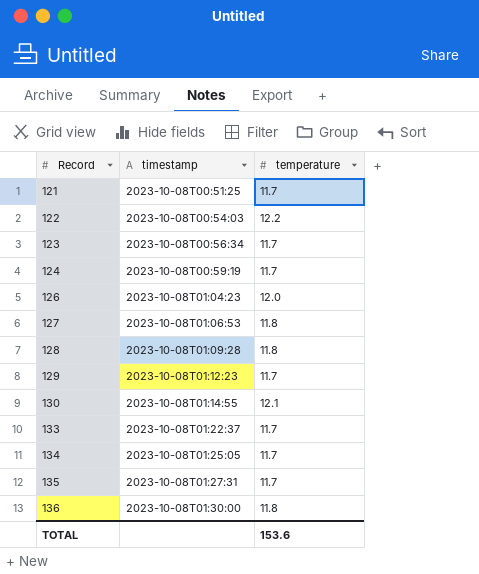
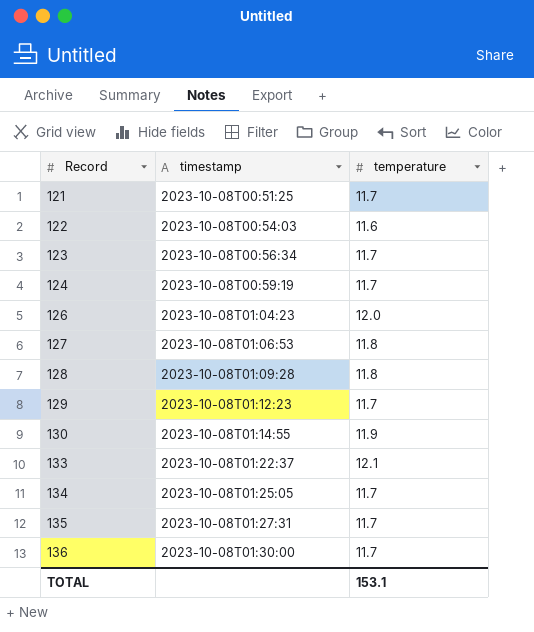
122 | temperature: 12.2 -> 11.6
130 | temperature: 12.1 -> 11.9
133 | temperature: 11.7 -> 12.1
136 | temperature: 11.8 -> 11.7
TOTAL | temperature: 153.6 -> 153.1

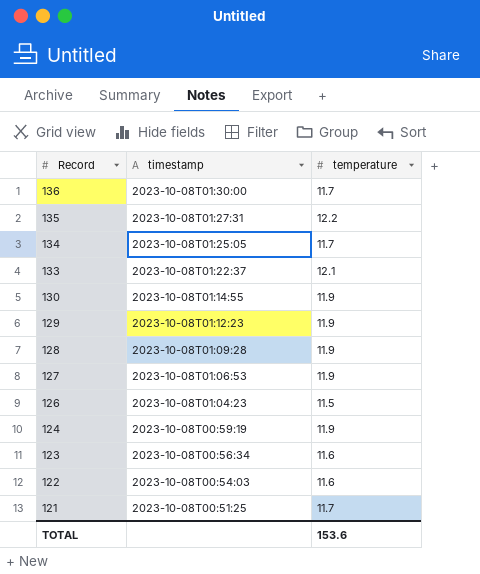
row order: Record ascending -> Record descending
135 | temperature: 11.7 -> 12.2
129 | temperature: 11.7 -> 11.9
128 | temperature: 11.8 -> 11.9
127 | temperature: 11.8 -> 11.9
126 | temperature: 12.0 -> 11.5
124 | temperature: 11.7 -> 11.9
123 | temperature: 11.7 -> 11.6
TOTAL | temperature: 153.1 -> 153.6

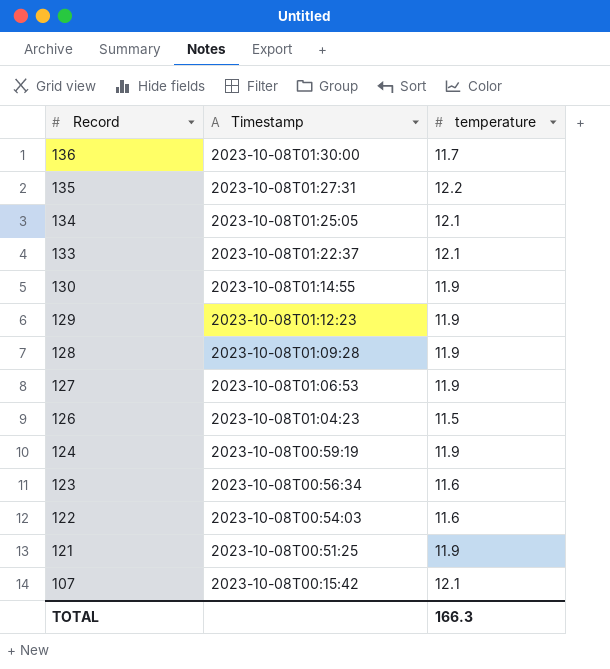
column name: timestamp -> Timestamp
134 | temperature: 11.7 -> 12.1
121 | temperature: 11.7 -> 11.9
row 107: none -> 2023-10-08T00:15:42 | 12.1
TOTAL | temperature: 153.6 -> 166.3

